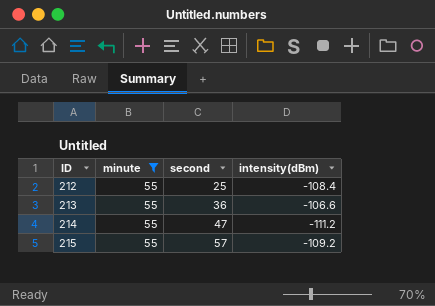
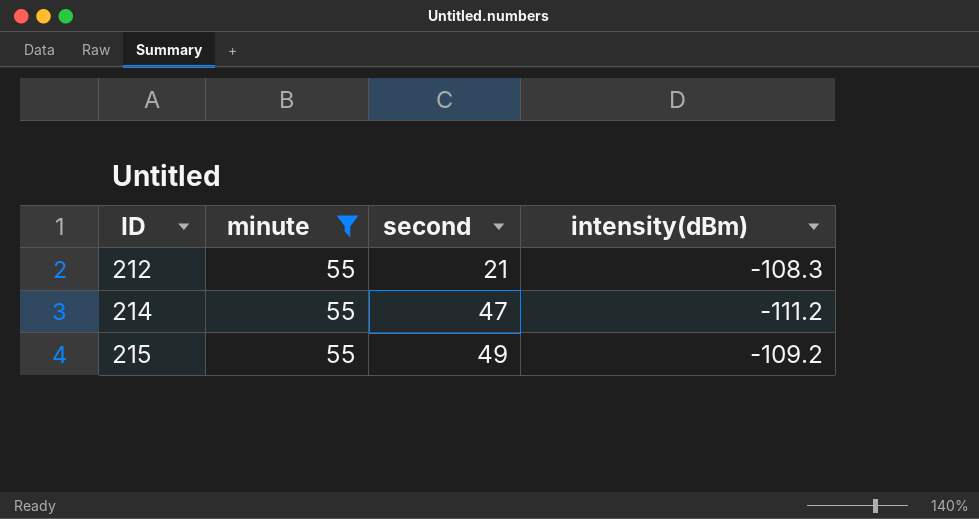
row 213: 55 | 36 | -106.6 -> none
212 | second: 25 -> 21
212 | intensity(dBm): -108.4 -> -108.3
215 | second: 57 -> 49

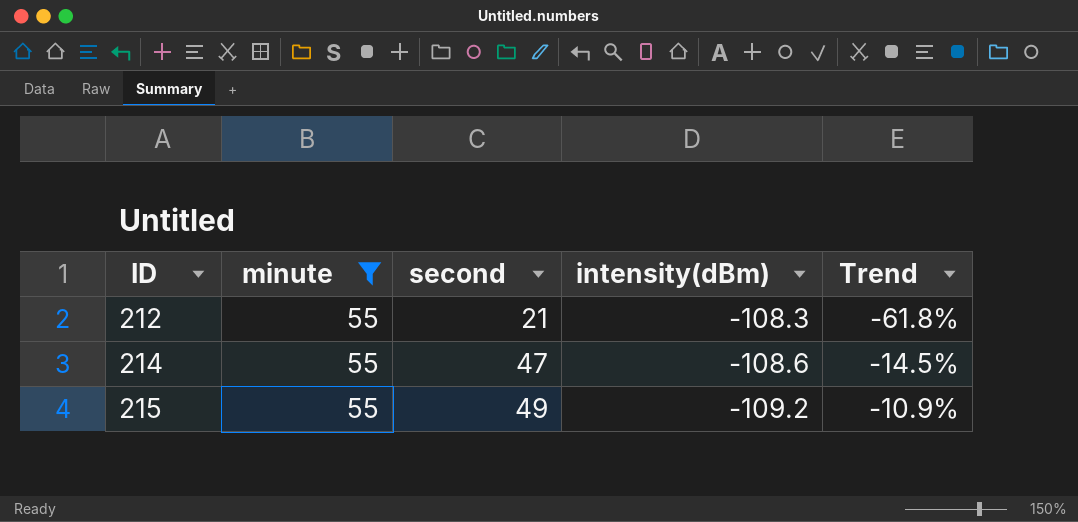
column Trend | formula: none -> ([second] - [minute]) / [minute]
214 | intensity(dBm): -111.2 -> -108.6

